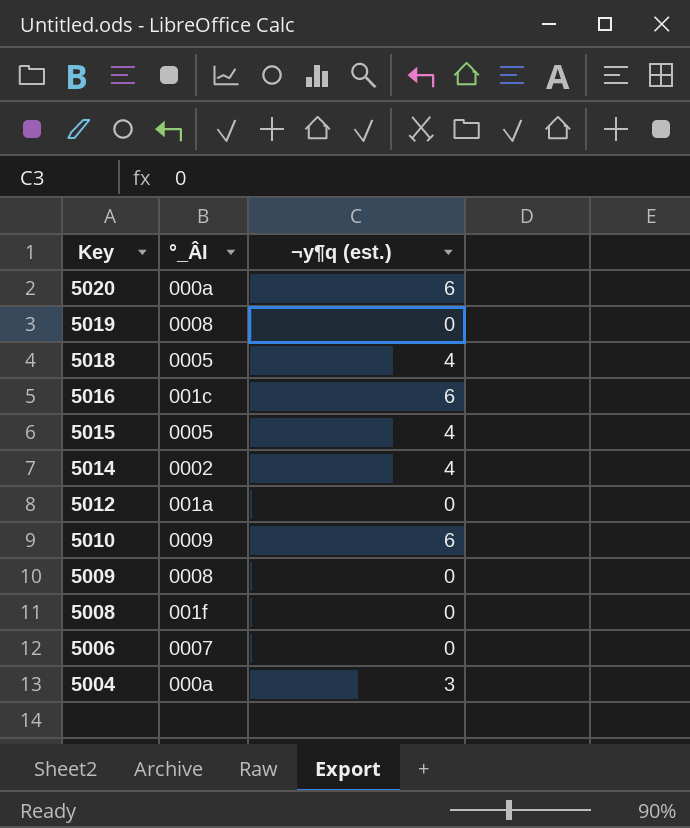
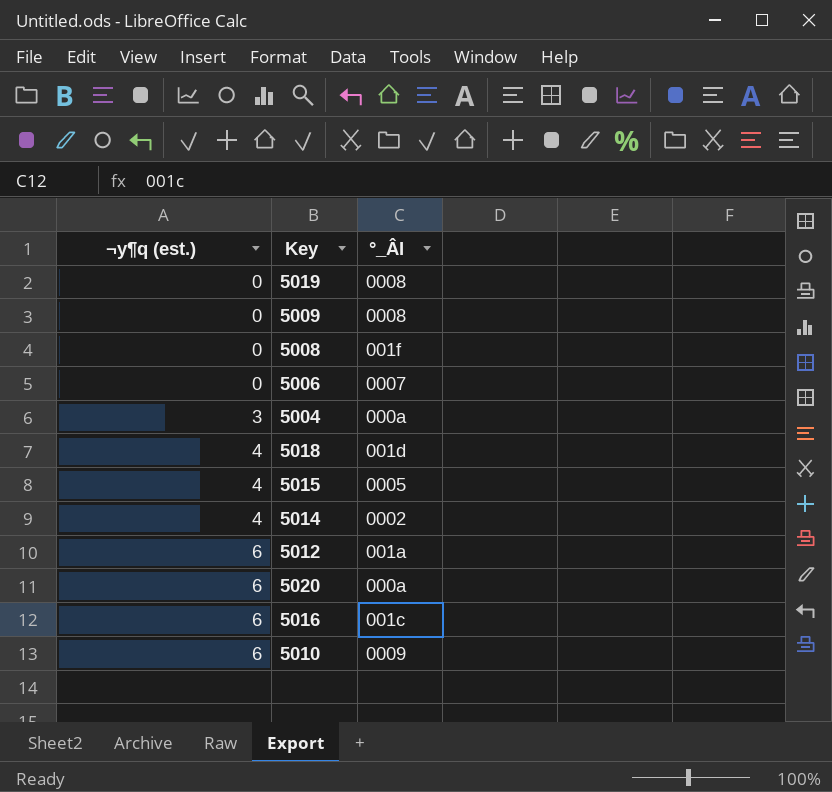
row order: Key descending -> ¬y¶q (est.) ascending
column ¬y¶q (est.) | position: 3 -> 1
5018 | °_ÂI: 0005 -> 001d
5012 | ¬y¶q (est.): 0 -> 6

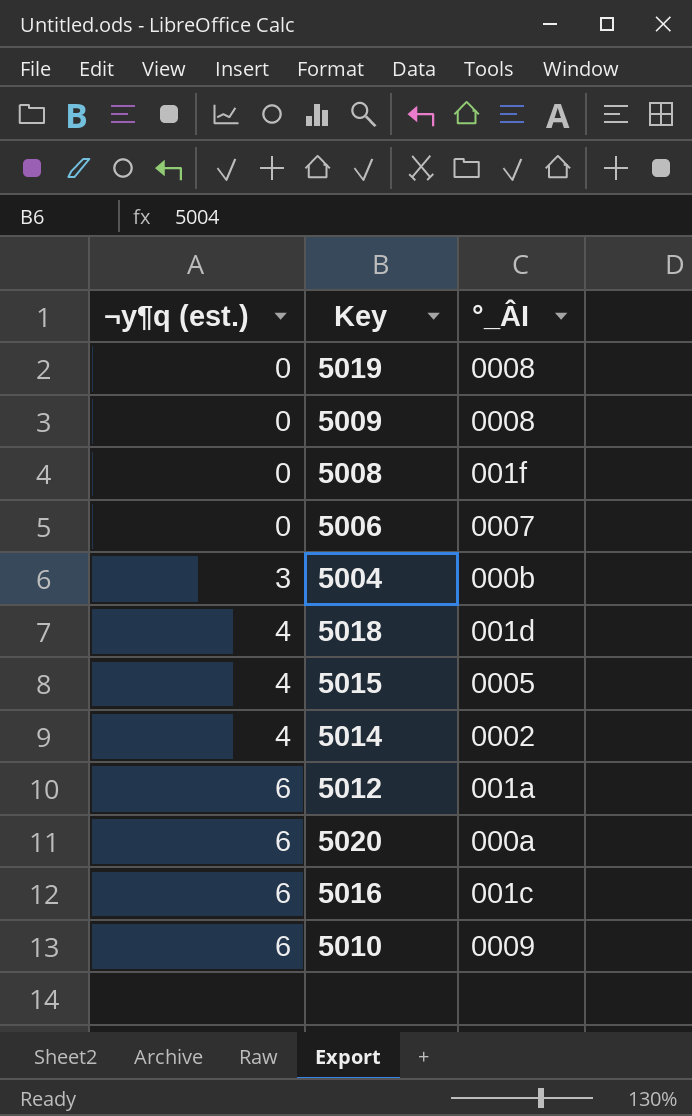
5004 | °_ÂI: 000a -> 000b

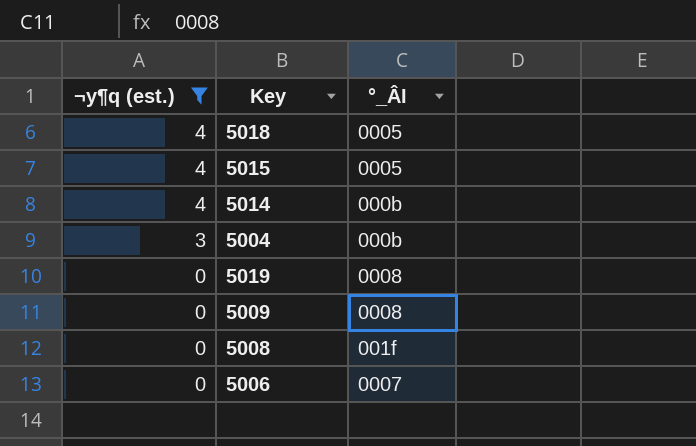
filter: none -> ¬y¶q (est.) != 6
row order: ¬y¶q (est.) ascending -> ¬y¶q (est.) descending
5018 | °_ÂI: 001d -> 0005
5014 | °_ÂI: 0002 -> 000b

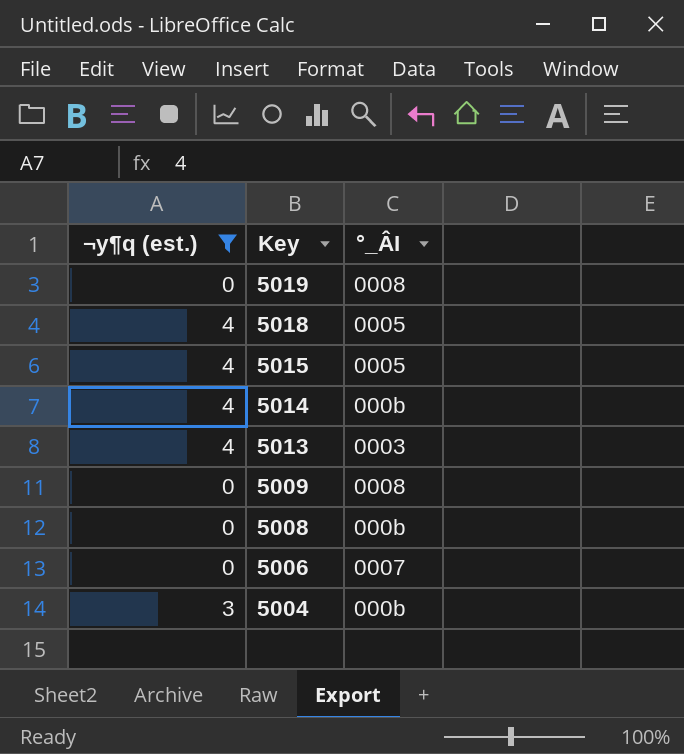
row order: ¬y¶q (est.) descending -> Key descending
row 5013: none -> 4 | 0003
5008 | °_ÂI: 001f -> 000b

